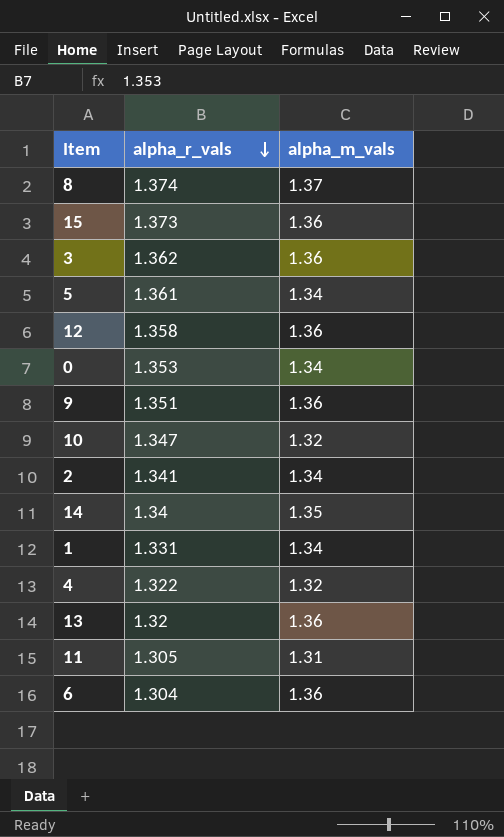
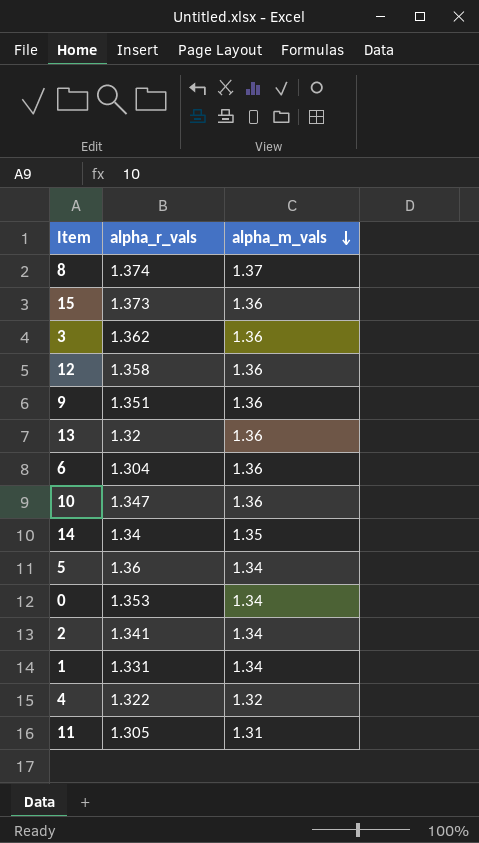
row order: alpha_r_vals descending -> alpha_m_vals descending
10 | alpha_m_vals: 1.32 -> 1.36
5 | alpha_r_vals: 1.361 -> 1.36

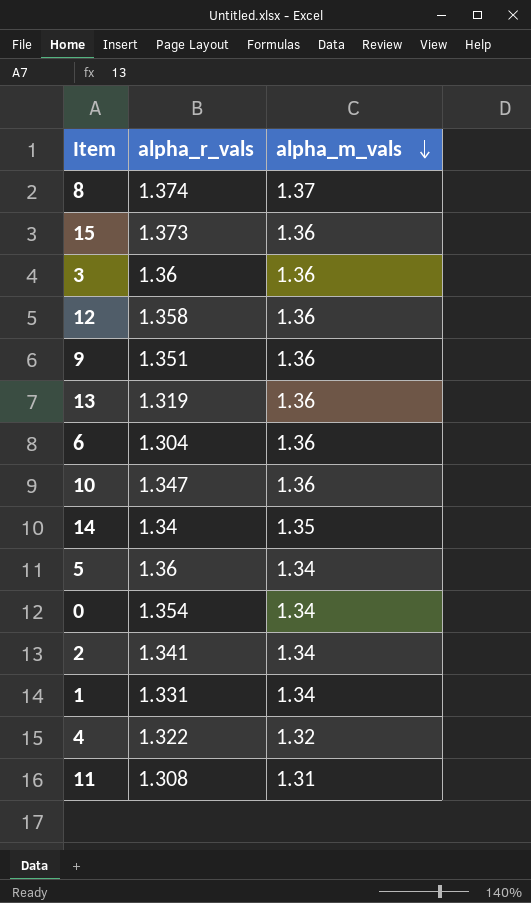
3 | alpha_r_vals: 1.362 -> 1.36
13 | alpha_r_vals: 1.32 -> 1.319
0 | alpha_r_vals: 1.353 -> 1.354
11 | alpha_r_vals: 1.305 -> 1.308

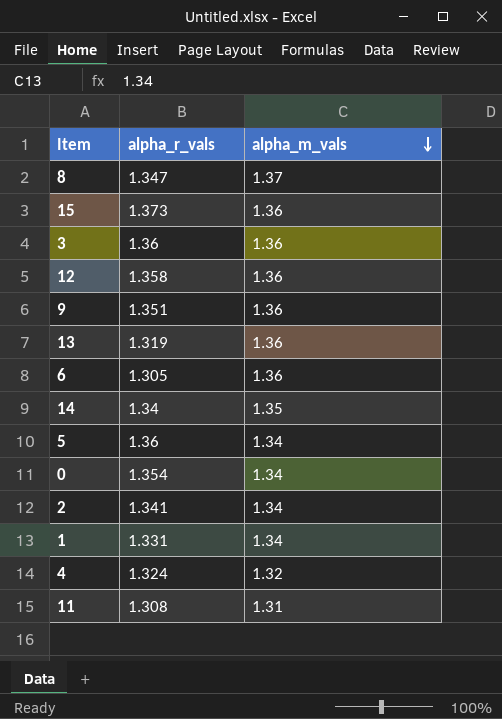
row 10: 1.347 | 1.36 -> none
8 | alpha_r_vals: 1.374 -> 1.347
6 | alpha_r_vals: 1.304 -> 1.305
4 | alpha_r_vals: 1.322 -> 1.324

